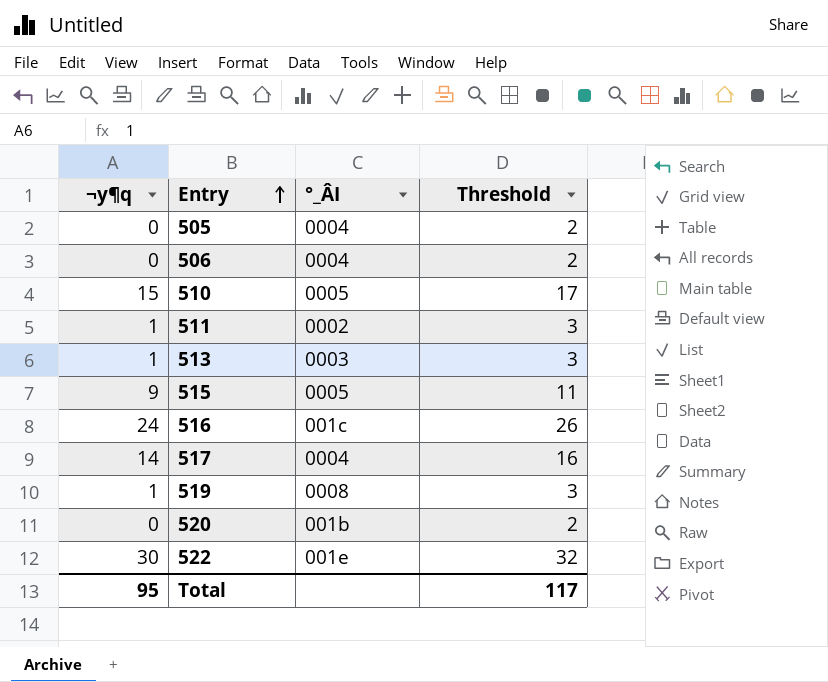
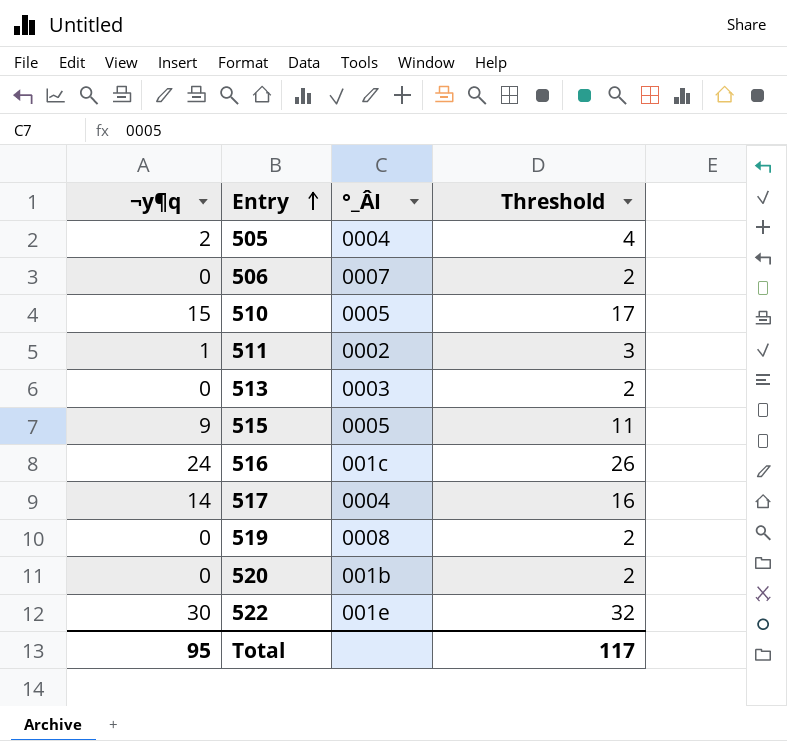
505 | ¬y¶q: 0 -> 2
505 | Threshold: 2 -> 4
506 | °_ÂI: 0004 -> 0007
513 | ¬y¶q: 1 -> 0
513 | Threshold: 3 -> 2
519 | ¬y¶q: 1 -> 0
519 | Threshold: 3 -> 2

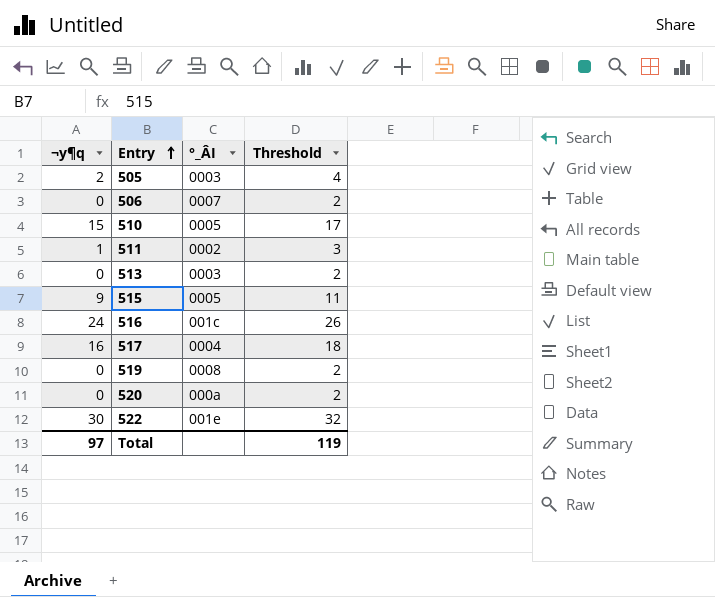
505 | °_ÂI: 0004 -> 0003
517 | ¬y¶q: 14 -> 16
517 | Threshold: 16 -> 18
520 | °_ÂI: 001b -> 000a
Total | ¬y¶q: 95 -> 97
Total | Threshold: 117 -> 119

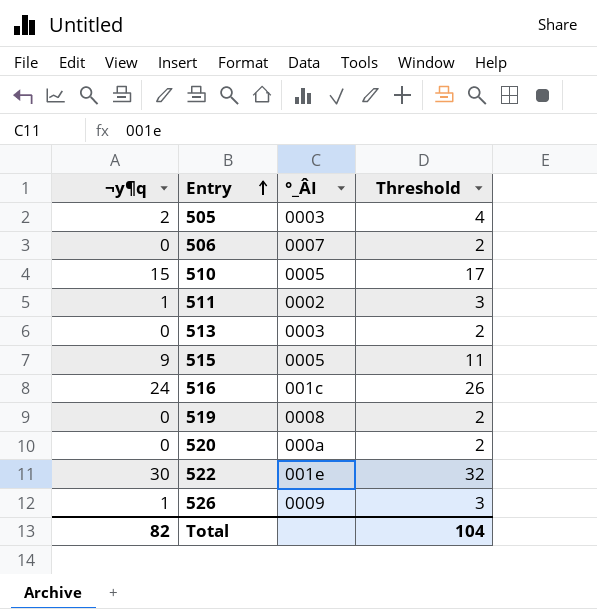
row 517: 16 | 0004 | 18 -> none
row 526: none -> 1 | 0009 | 3
Total | ¬y¶q: 97 -> 82
Total | Threshold: 119 -> 104

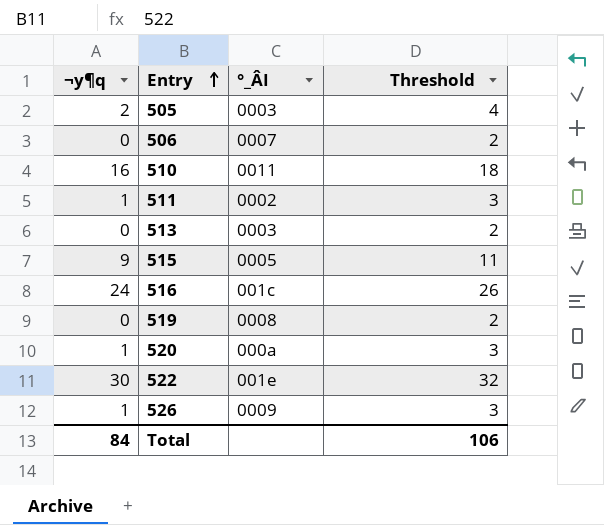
510 | ¬y¶q: 15 -> 16
510 | °_ÂI: 0005 -> 0011
510 | Threshold: 17 -> 18
520 | ¬y¶q: 0 -> 1
520 | Threshold: 2 -> 3
Total | ¬y¶q: 82 -> 84
Total | Threshold: 104 -> 106

